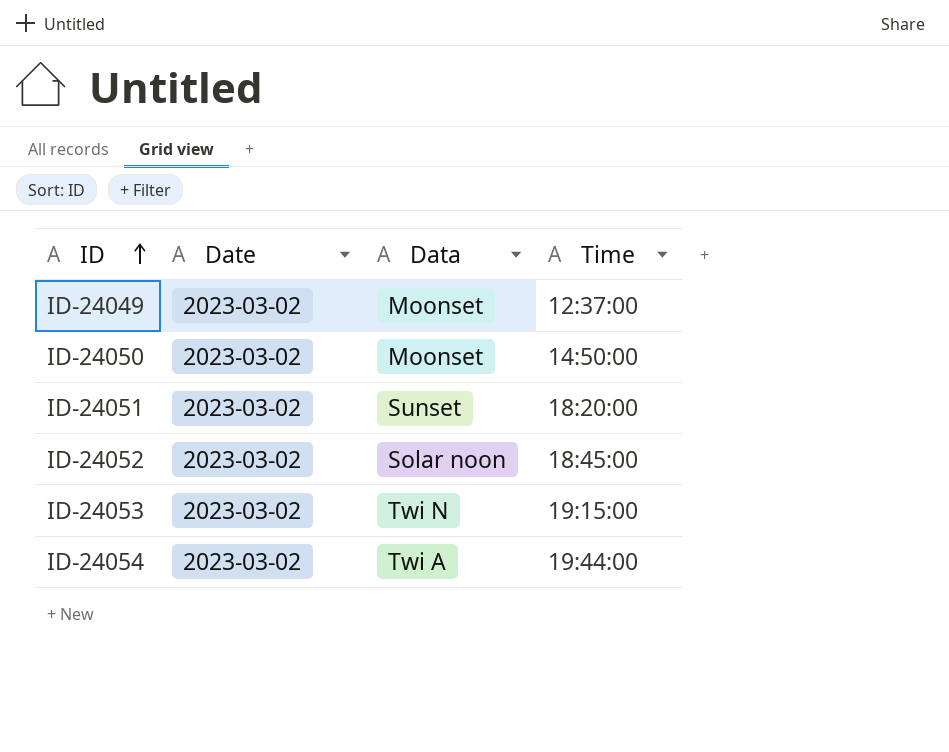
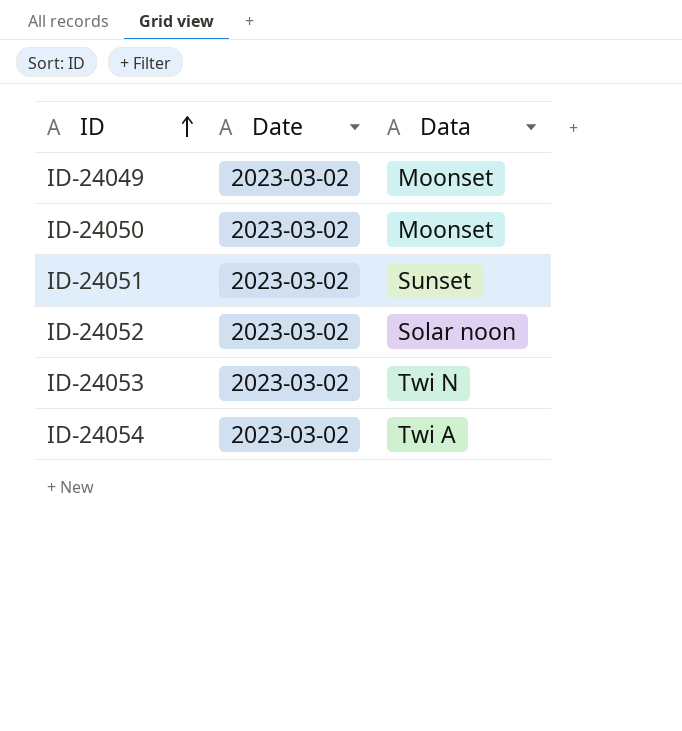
column Time | position: 4 -> none

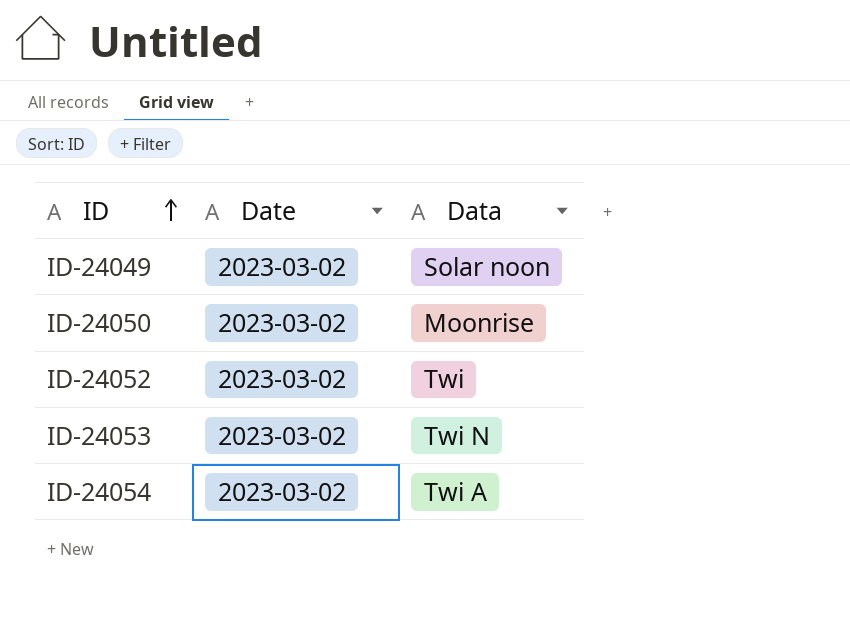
row ID-24051: 2023-03-02 | Sunset -> none
ID-24049 | Data: Moonset -> Solar noon
ID-24050 | Data: Moonset -> Moonrise
ID-24052 | Data: Solar noon -> Twi

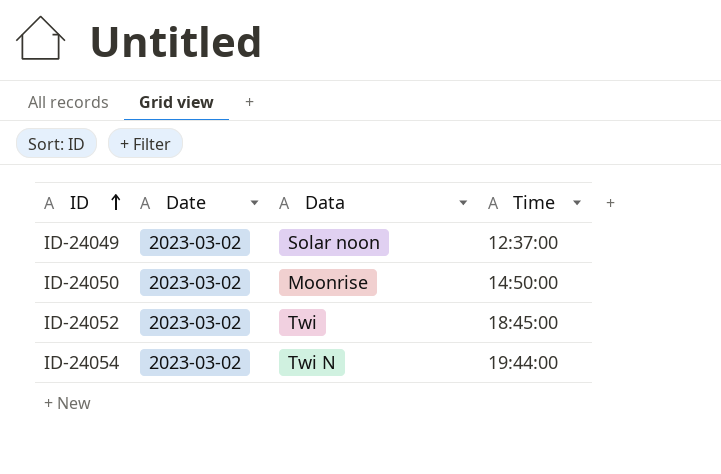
column Time | position: none -> 4
row ID-24053: 2023-03-02 | Twi N -> none
ID-24054 | Data: Twi A -> Twi N

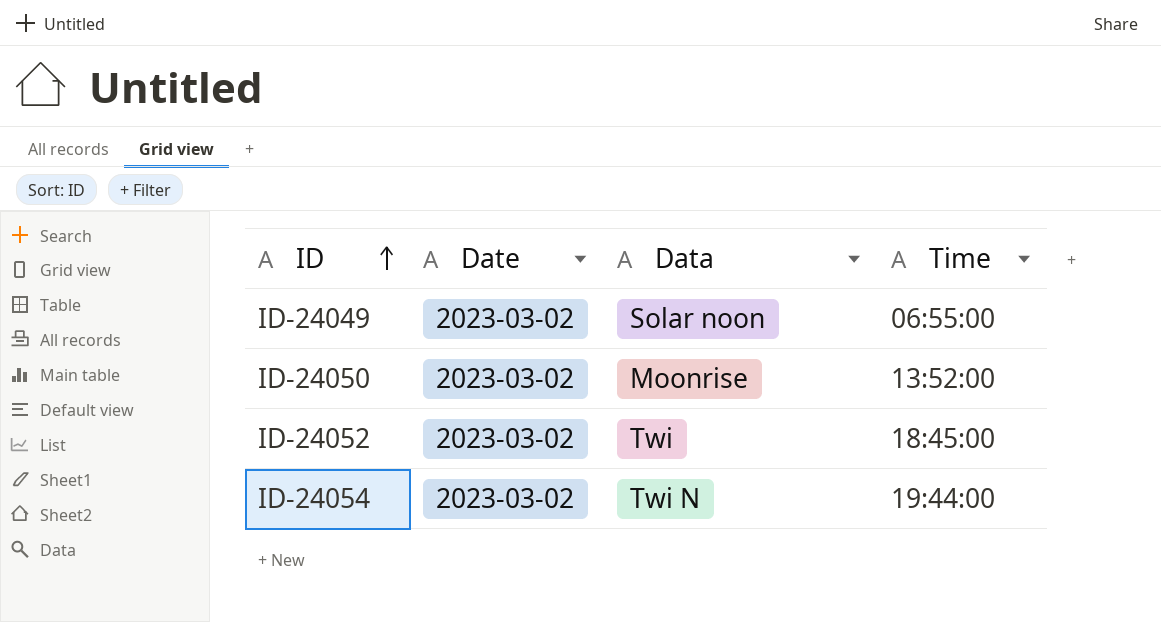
ID-24049 | Time: 12:37:00 -> 06:55:00
ID-24050 | Time: 14:50:00 -> 13:52:00

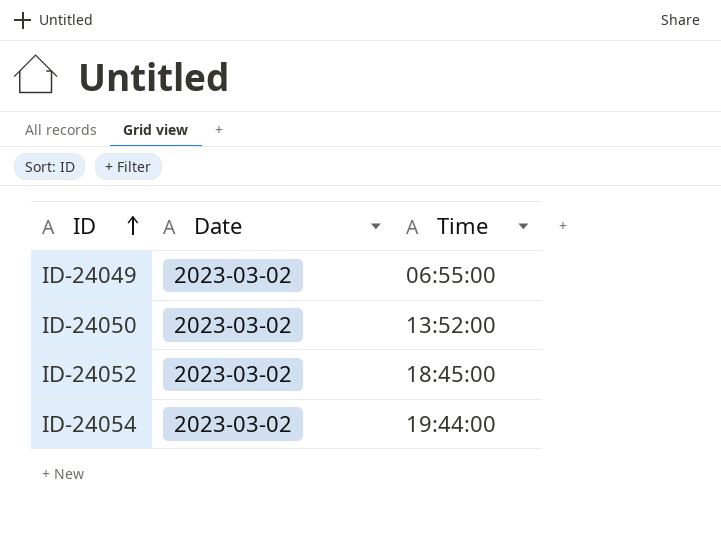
column Data | position: 3 -> none

